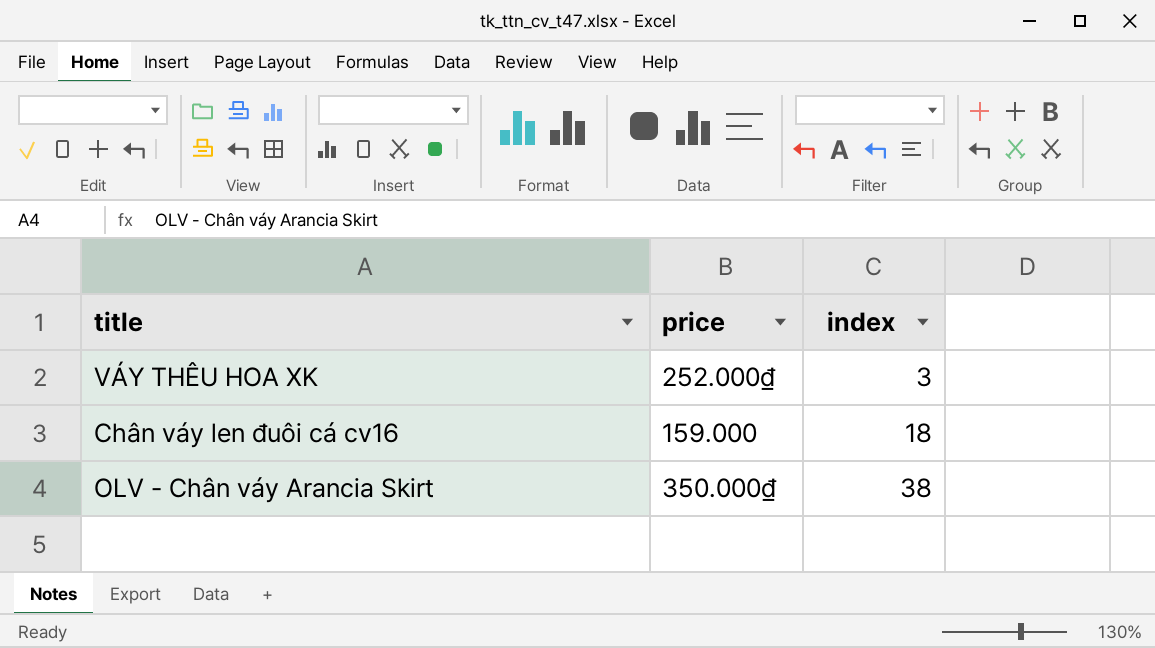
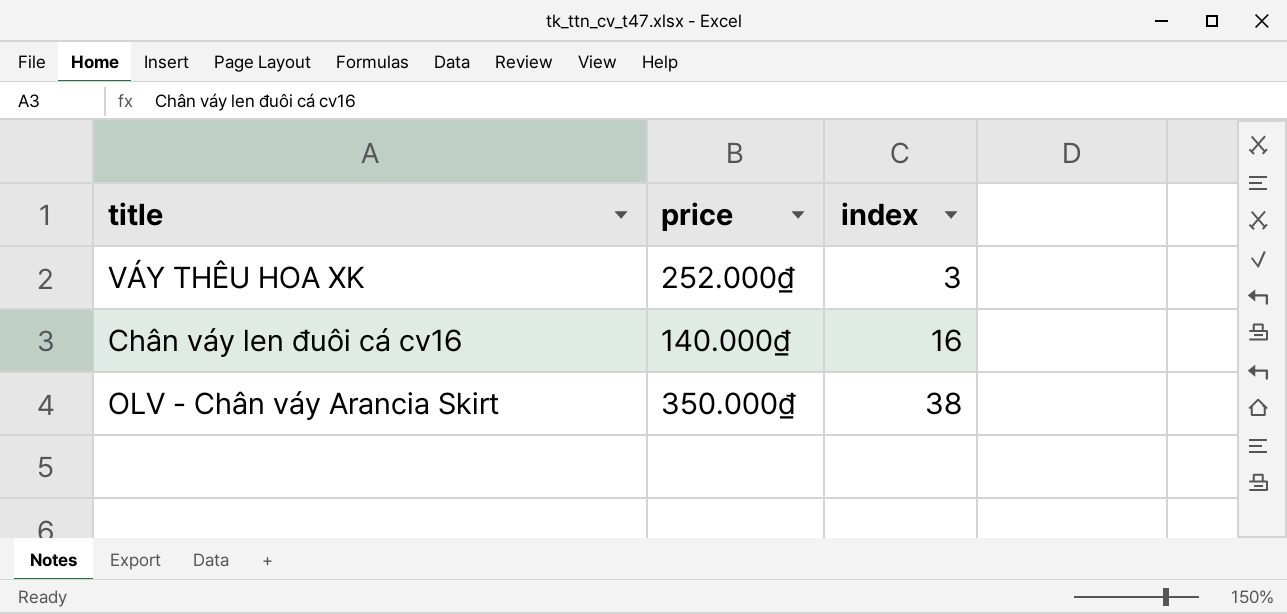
Chân váy len đuôi cá cv16 | price: 159.000 -> 140.000₫
Chân váy len đuôi cá cv16 | index: 18 -> 16

